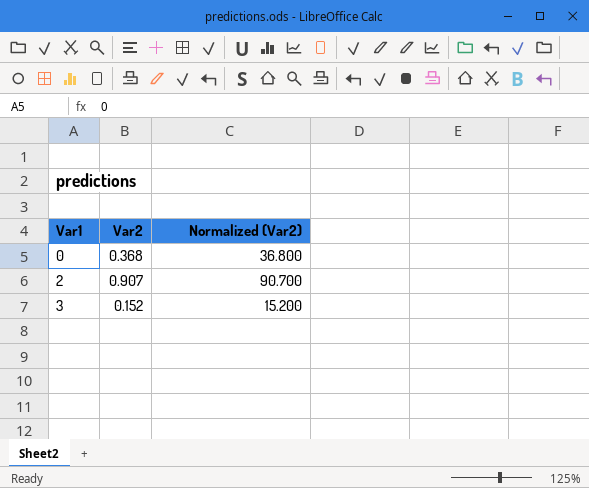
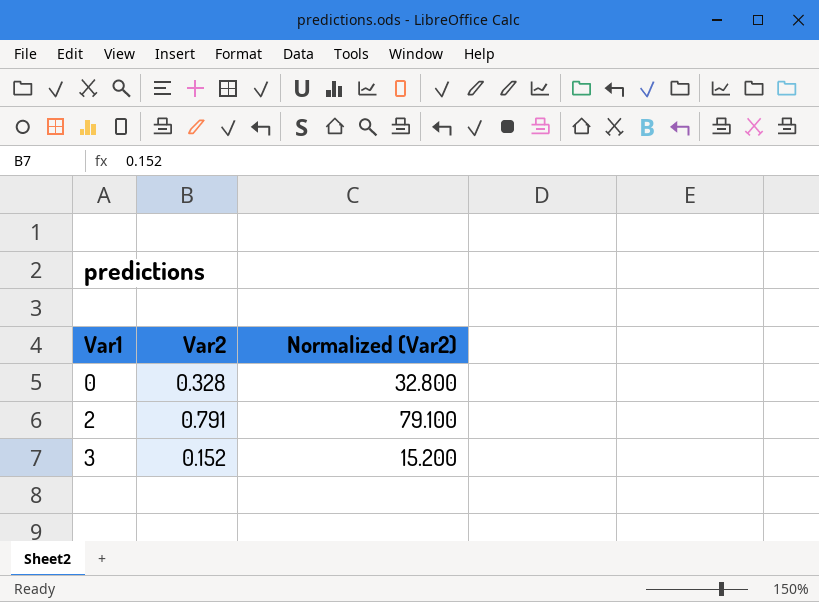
0 | Var2: 0.368 -> 0.328
0 | Normalized (Var2): 36.800 -> 32.800
2 | Var2: 0.907 -> 0.791
2 | Normalized (Var2): 90.700 -> 79.100

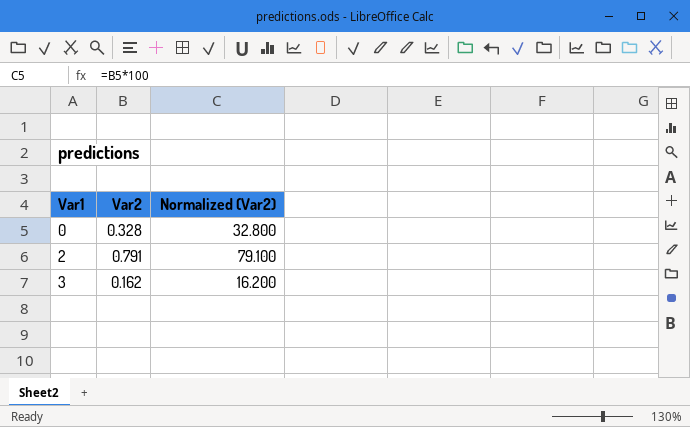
3 | Var2: 0.152 -> 0.162
3 | Normalized (Var2): 15.200 -> 16.200

